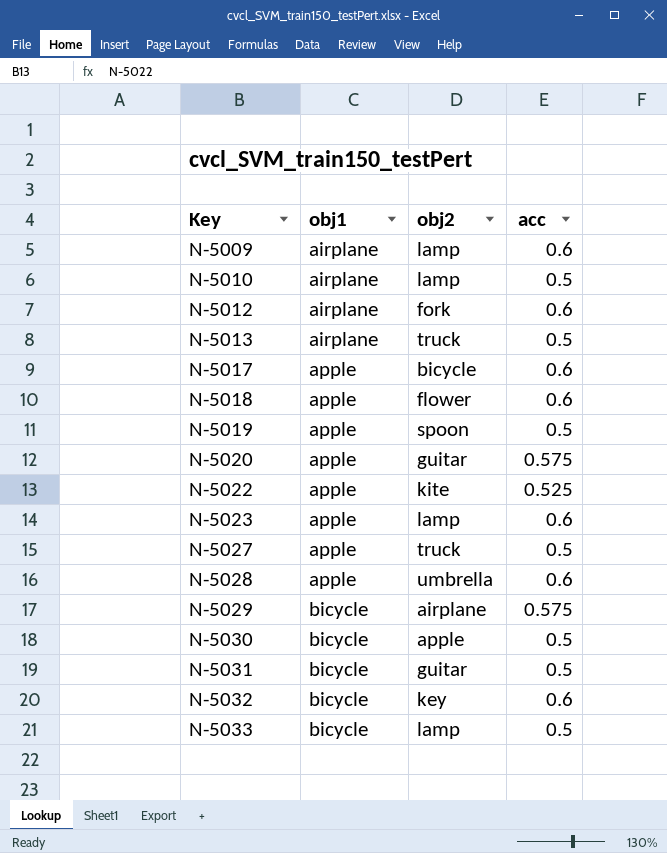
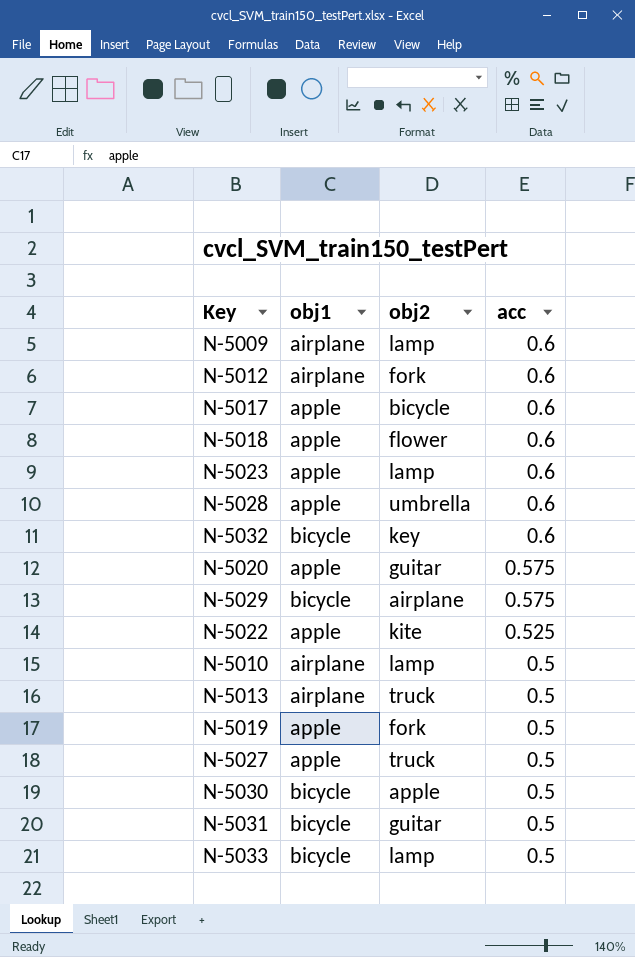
row order: Key ascending -> acc descending
N-5019 | obj2: spoon -> fork

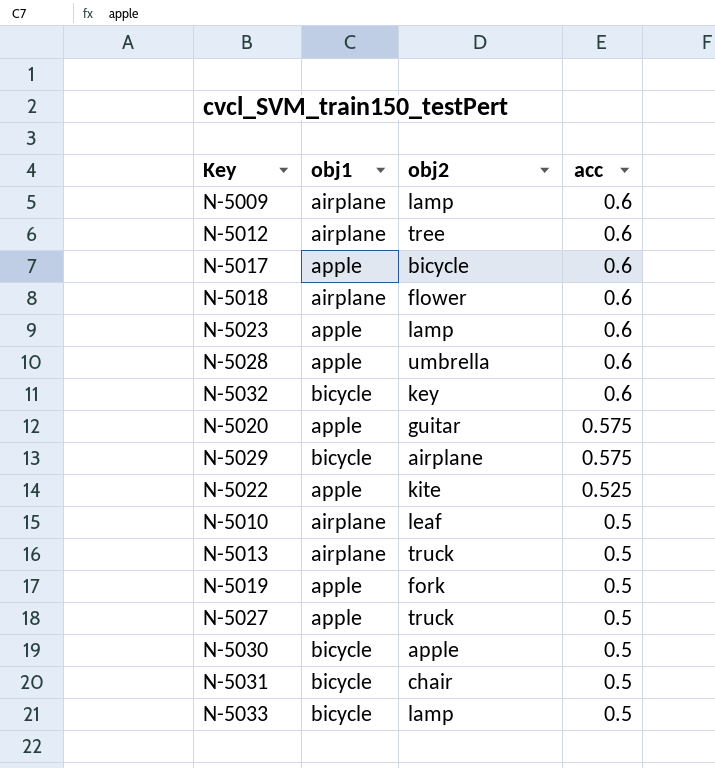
N-5012 | obj2: fork -> tree
N-5018 | obj1: apple -> airplane
N-5010 | obj2: lamp -> leaf
N-5031 | obj2: guitar -> chair

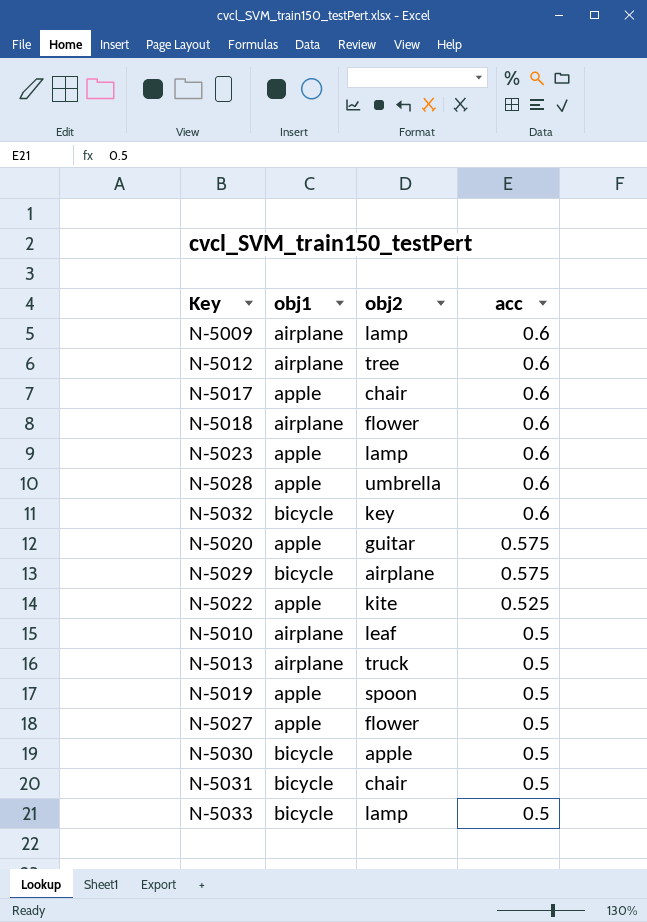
N-5017 | obj2: bicycle -> chair
N-5019 | obj2: fork -> spoon
N-5027 | obj2: truck -> flower

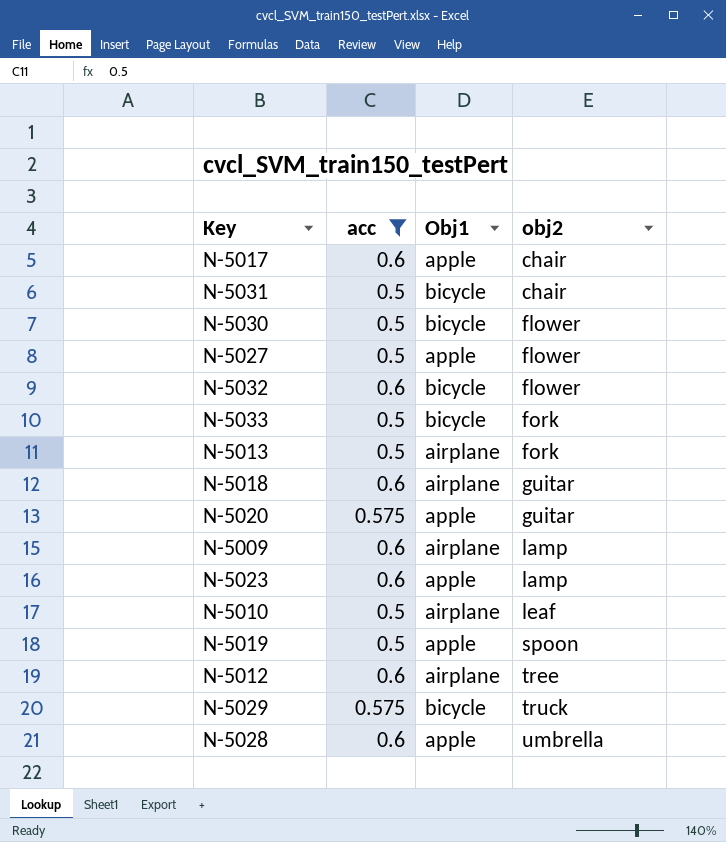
filter: none -> acc != 0.525
row order: acc descending -> obj2 ascending
column acc | position: 4 -> 2
column name: obj1 -> Obj1
N-5030 | obj2: apple -> flower
N-5032 | obj2: key -> flower
N-5033 | obj2: lamp -> fork
N-5013 | obj2: truck -> fork
N-5018 | obj2: flower -> guitar
N-5029 | obj2: airplane -> truck

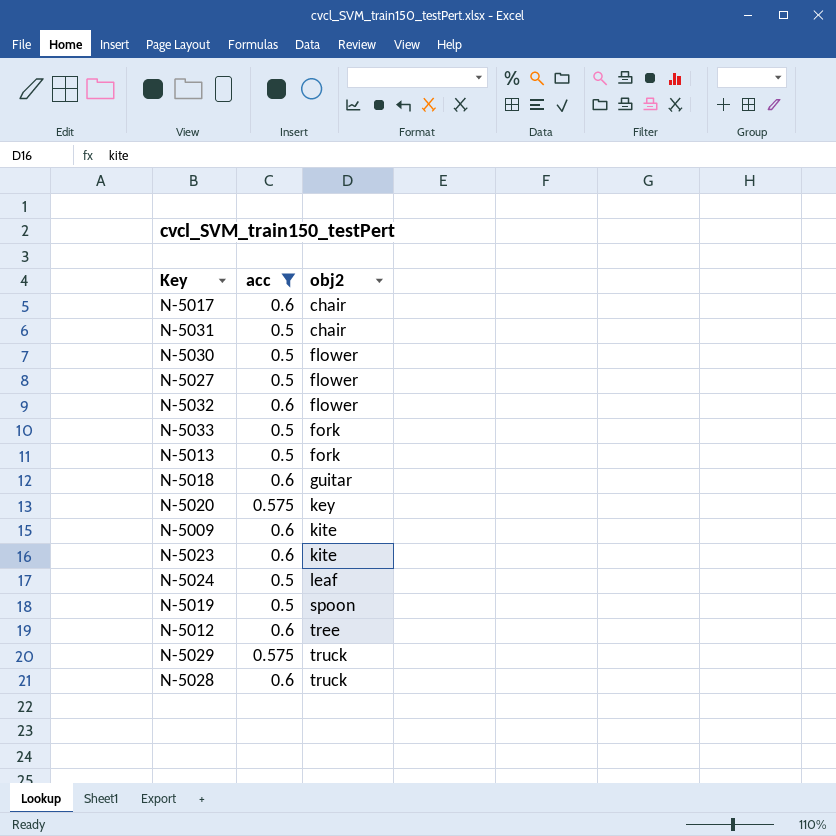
column Obj1 | position: 3 -> none
row N-5010: 0.5 | airplane | leaf -> none
N-5020 | obj2: guitar -> key
N-5009 | obj2: lamp -> kite
N-5023 | obj2: lamp -> kite
row N-5024: none -> 0.5 | leaf
N-5028 | obj2: umbrella -> truck

